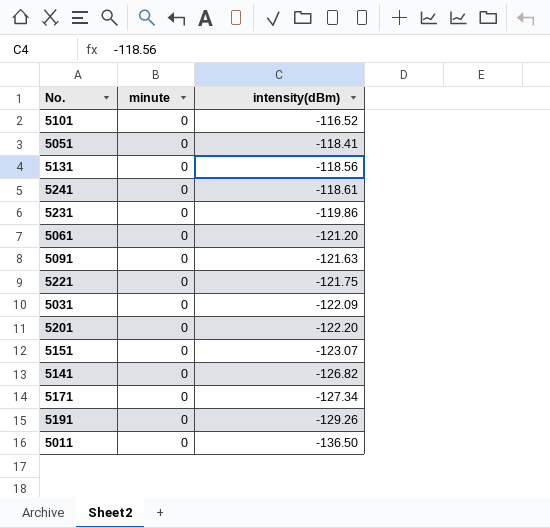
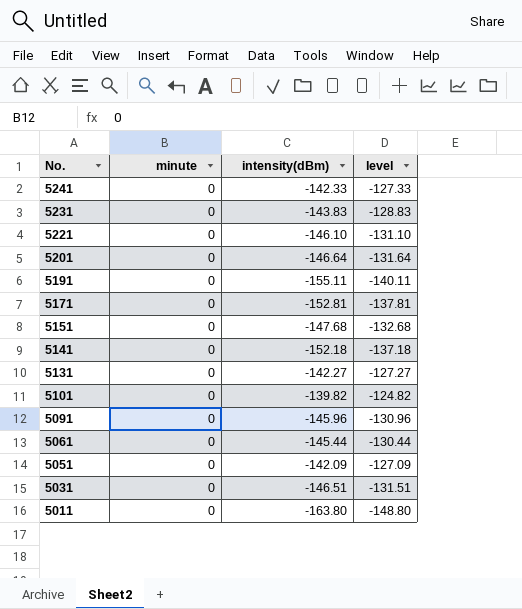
row order: intensity(dBm) descending -> No. descending
column level | formula: none -> [intensity(dBm)] + 15
5241 | intensity(dBm): -118.61 -> -142.33
5231 | intensity(dBm): -119.86 -> -143.83
5221 | intensity(dBm): -121.75 -> -146.10
5201 | intensity(dBm): -122.20 -> -146.64
5191 | intensity(dBm): -129.26 -> -155.11
5171 | intensity(dBm): -127.34 -> -152.81
5151 | intensity(dBm): -123.07 -> -147.68
5141 | intensity(dBm): -126.82 -> -152.18
5131 | intensity(dBm): -118.56 -> -142.27
5101 | intensity(dBm): -116.52 -> -139.82
5091 | intensity(dBm): -121.63 -> -145.96
5061 | intensity(dBm): -121.20 -> -145.44
5051 | intensity(dBm): -118.41 -> -142.09
5031 | intensity(dBm): -122.09 -> -146.51
5011 | intensity(dBm): -136.50 -> -163.80

